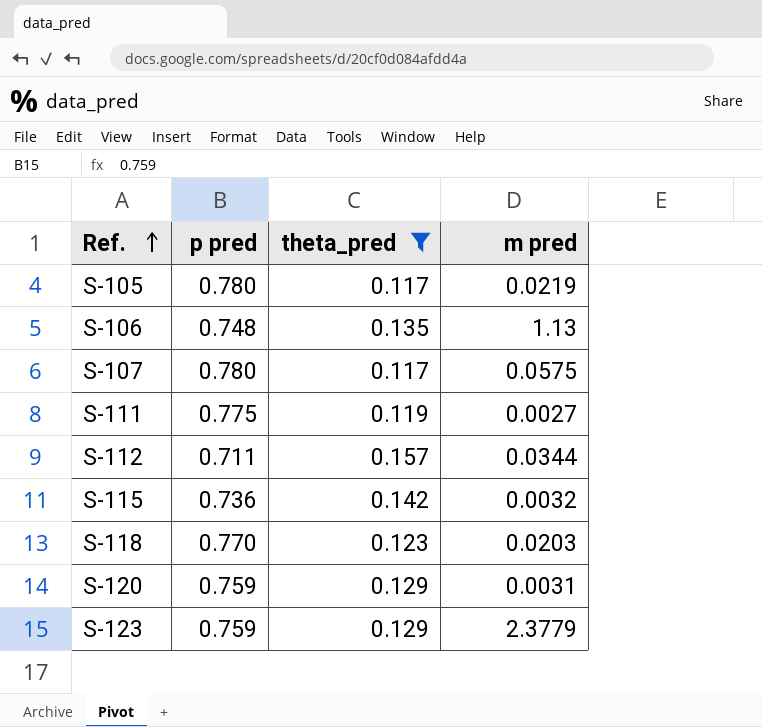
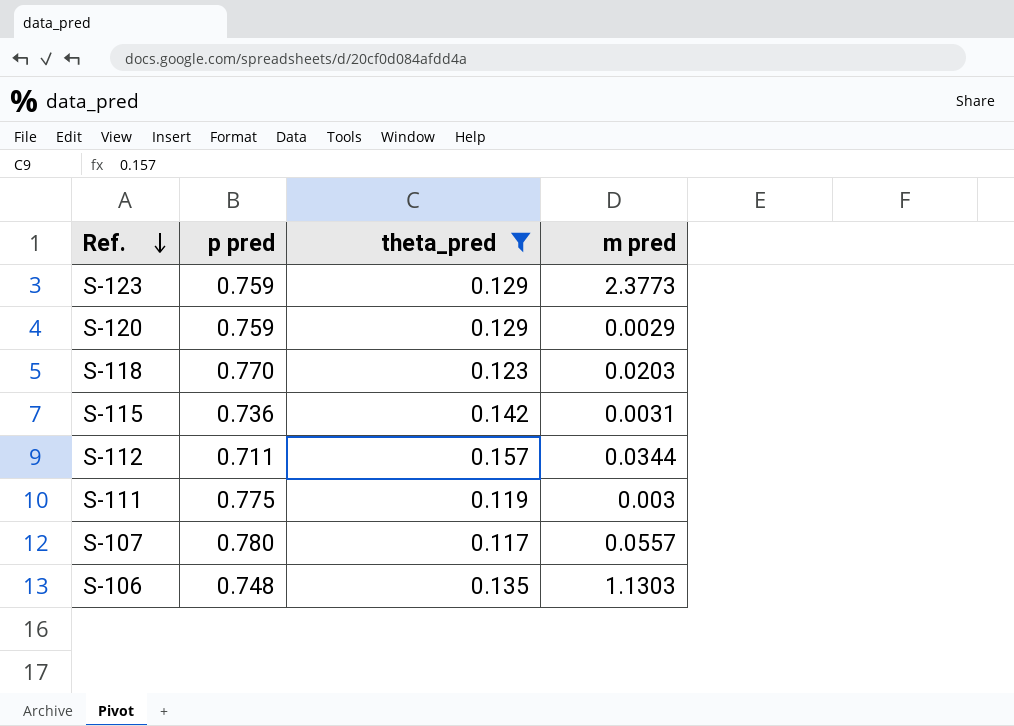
row order: Ref. ascending -> Ref. descending
row S-105: 0.780 | 0.117 | 0.0219 -> none
S-123 | m pred: 2.3779 -> 2.3773
S-120 | m pred: 0.0031 -> 0.0029
S-115 | m pred: 0.0032 -> 0.0031
S-111 | m pred: 0.0027 -> 0.003
S-107 | m pred: 0.0575 -> 0.0557
S-106 | m pred: 1.13 -> 1.1303

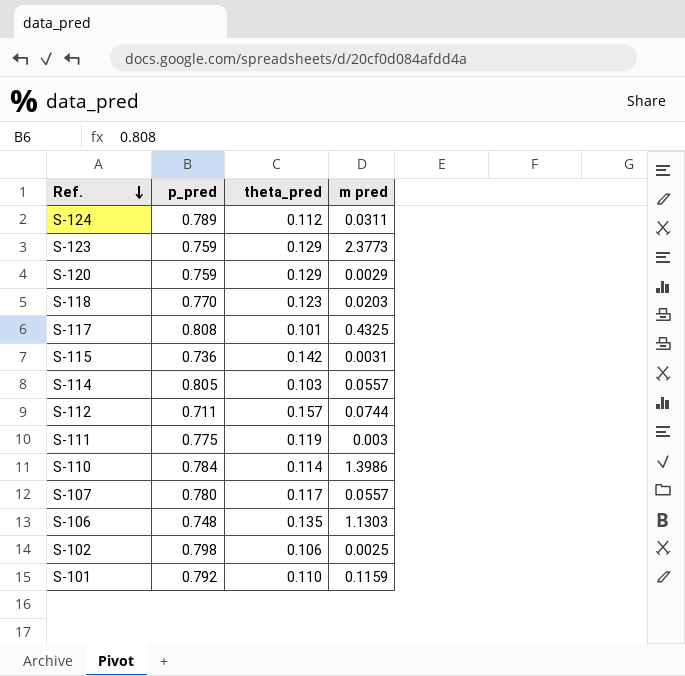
filter: theta_pred >= 0.117 -> none
column name: p pred -> p_pred
S-112 | m pred: 0.0344 -> 0.0744

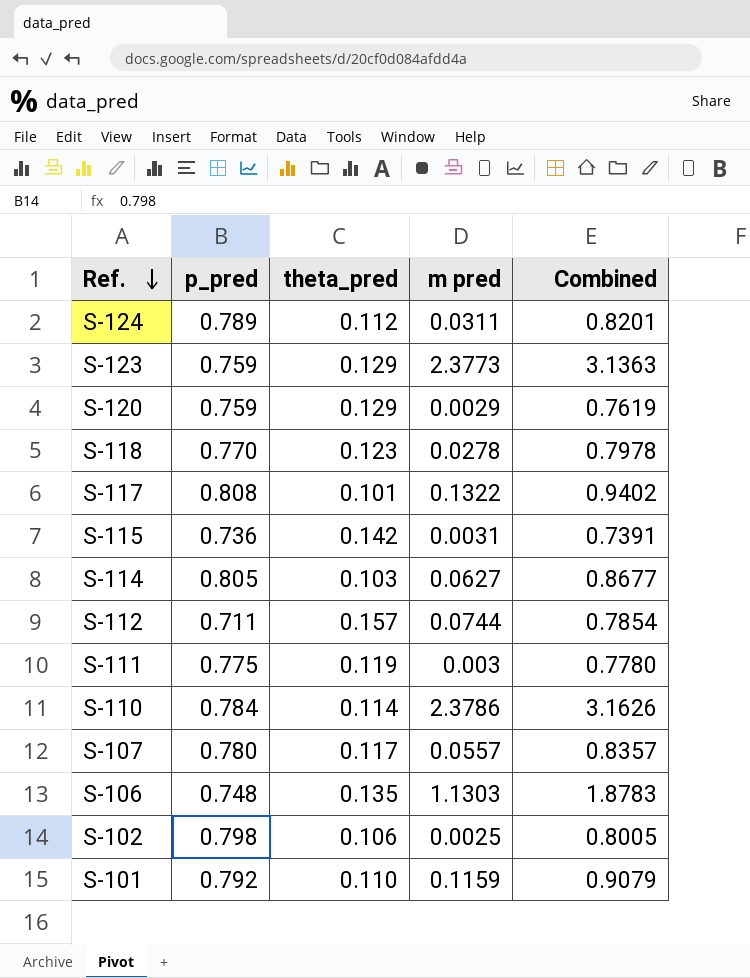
column Combined | formula: none -> [p_pred] + [m pred]
S-118 | m pred: 0.0203 -> 0.0278
S-117 | m pred: 0.4325 -> 0.1322
S-114 | m pred: 0.0557 -> 0.0627
S-110 | m pred: 1.3986 -> 2.3786

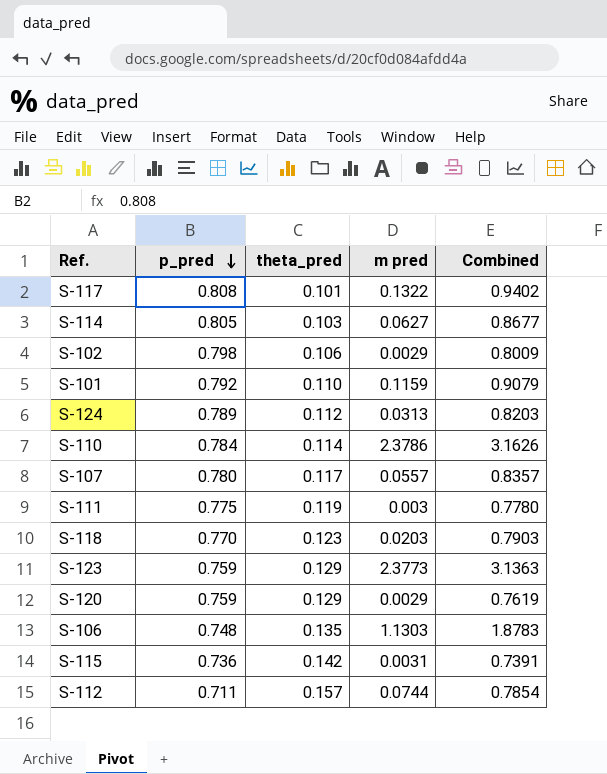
row order: Ref. descending -> p_pred descending
S-102 | m pred: 0.0025 -> 0.0029
S-102 | Combined: 0.8005 -> 0.8009
S-124 | m pred: 0.0311 -> 0.0313
S-124 | Combined: 0.8201 -> 0.8203
S-118 | m pred: 0.0278 -> 0.0203
S-118 | Combined: 0.7978 -> 0.7903

